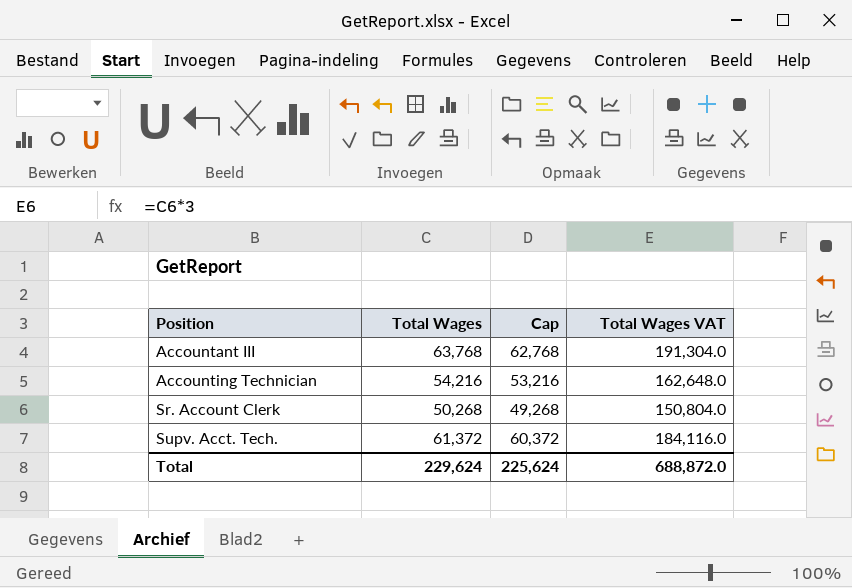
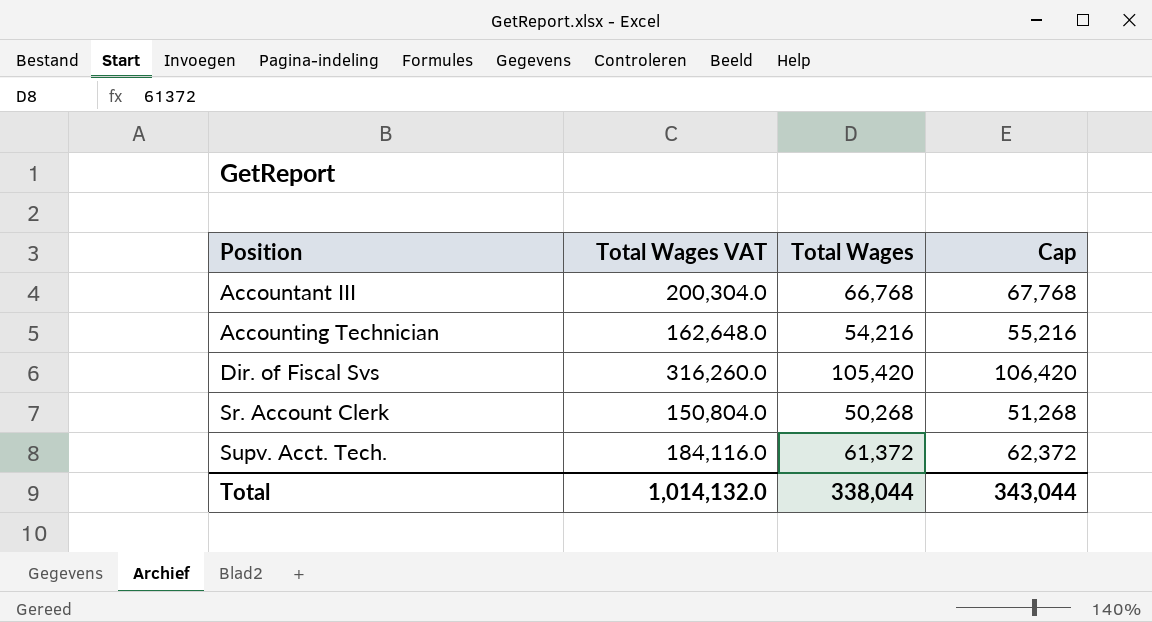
column Total Wages VAT | position: 4 -> 2
column Cap | formula: [Total Wages] - 1000 -> [Total Wages] + 1000
Accountant III | Total Wages VAT: 191,304.0 -> 200,304.0
Accountant III | Total Wages: 63,768 -> 66,768
row Dir. of Fiscal Svs: none -> 316,260.0 | 105,420 | 106,420
Total | Total Wages VAT: 688,872.0 -> 1,014,132.0
Total | Total Wages: 229,624 -> 338,044
Total | Cap: 225,624 -> 343,044

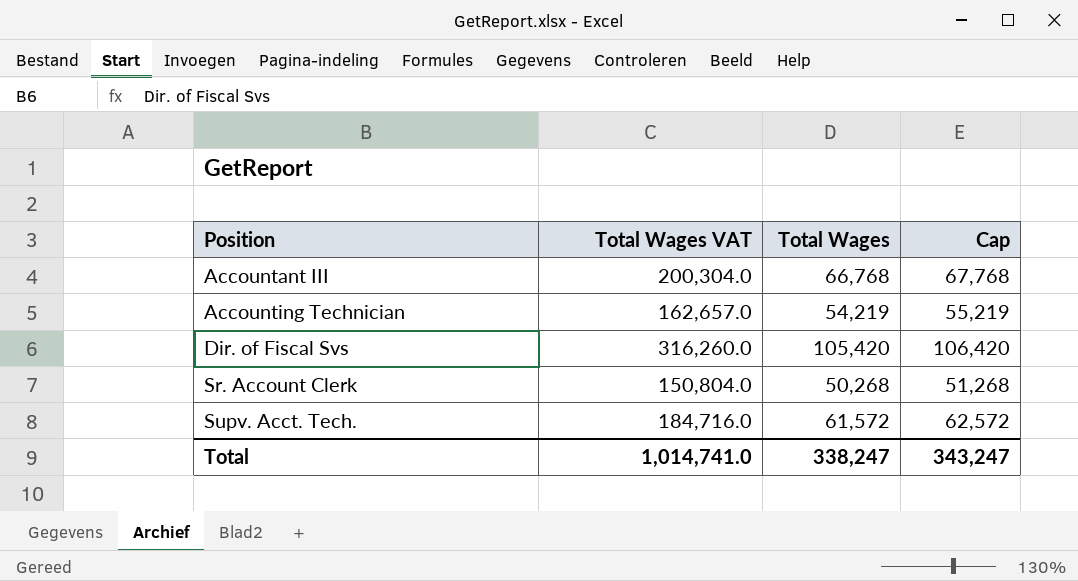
Accounting Technician | Total Wages VAT: 162,648.0 -> 162,657.0
Accounting Technician | Total Wages: 54,216 -> 54,219
Accounting Technician | Cap: 55,216 -> 55,219
Supv. Acct. Tech. | Total Wages VAT: 184,116.0 -> 184,716.0
Supv. Acct. Tech. | Total Wages: 61,372 -> 61,572
Supv. Acct. Tech. | Cap: 62,372 -> 62,572
Total | Total Wages VAT: 1,014,132.0 -> 1,014,741.0
Total | Total Wages: 338,044 -> 338,247
Total | Cap: 343,044 -> 343,247

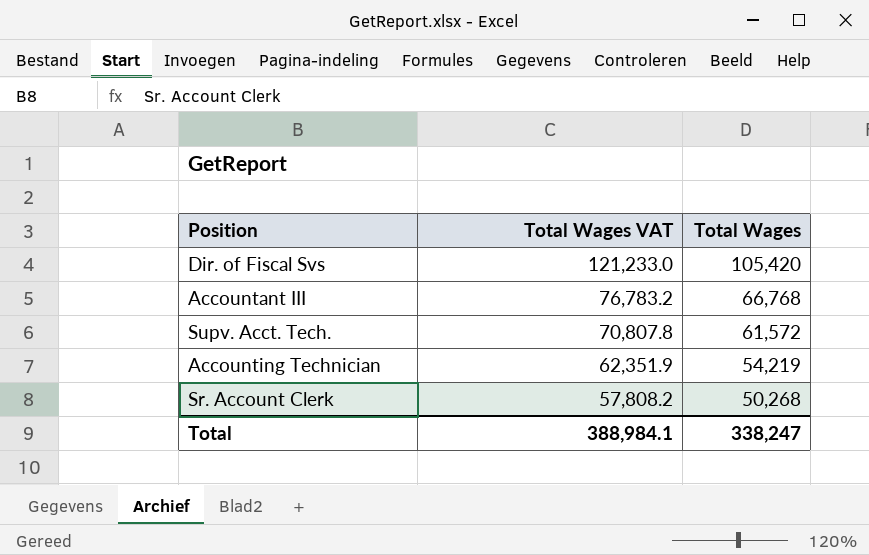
row order: Position ascending -> Total Wages VAT descending
column Cap | formula: [Total Wages] + 1000 -> none
column Total Wages VAT | formula: [Total Wages] * 3 -> [Total Wages] * 1.15
Total | Total Wages VAT: 1,014,741.0 -> 388,984.1

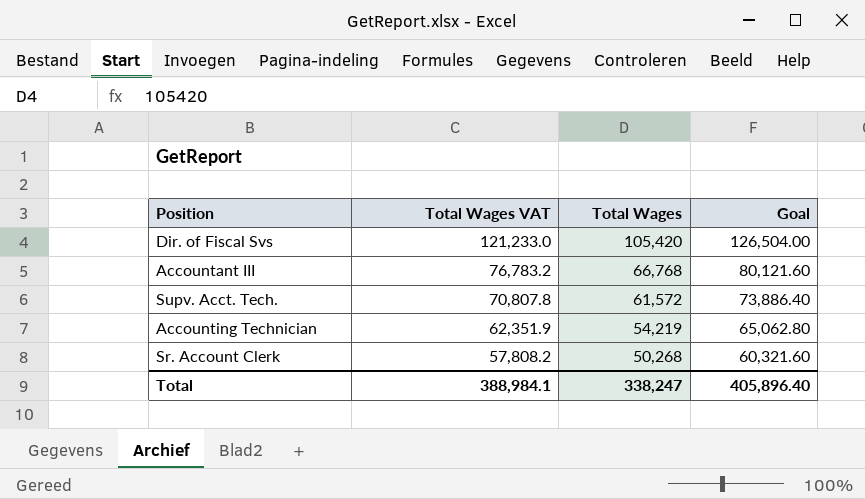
column Goal | formula: none -> [Total Wages] * 1.2

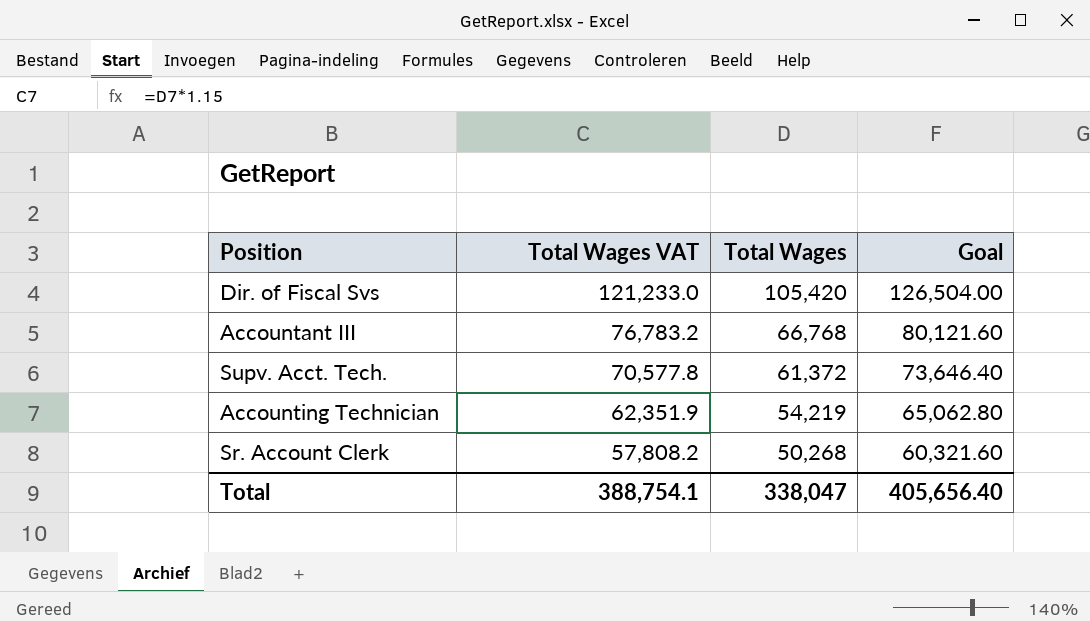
Supv. Acct. Tech. | Total Wages VAT: 70,807.8 -> 70,577.8
Supv. Acct. Tech. | Total Wages: 61,572 -> 61,372
Supv. Acct. Tech. | Goal: 73,886.40 -> 73,646.40
Total | Total Wages VAT: 388,984.1 -> 388,754.1
Total | Total Wages: 338,247 -> 338,047
Total | Goal: 405,896.40 -> 405,656.40

